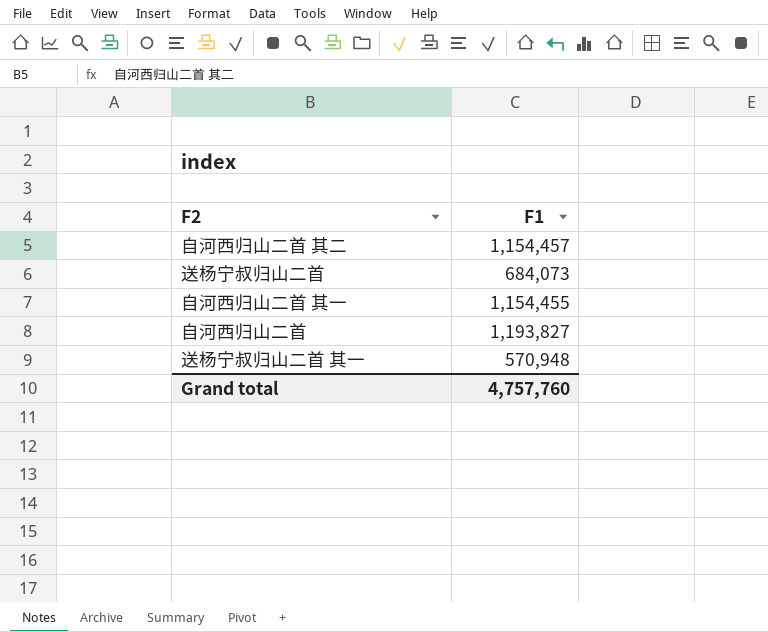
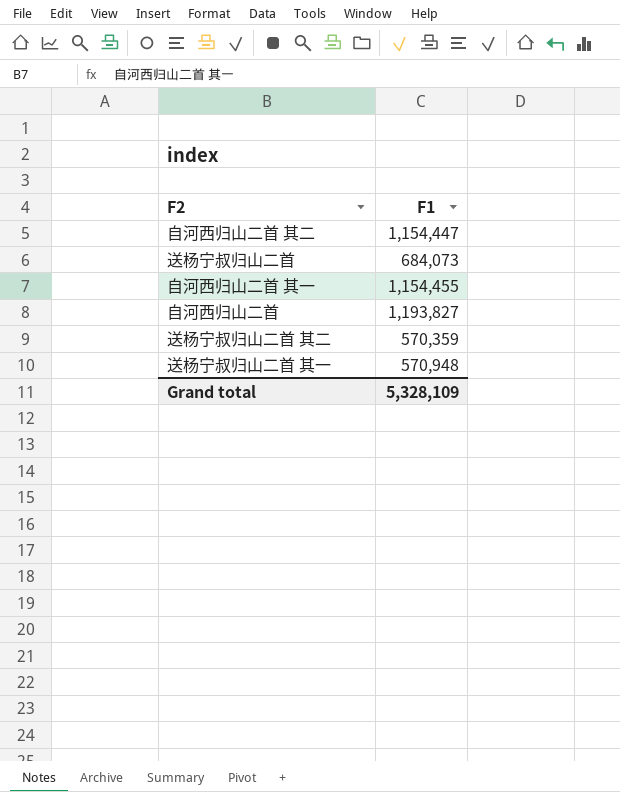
自河西归山二首 其二 | F1: 1,154,457 -> 1,154,447
row 送杨宁叔归山二首 其二: none -> 570,359
Grand total | F1: 4,757,760 -> 5,328,109

